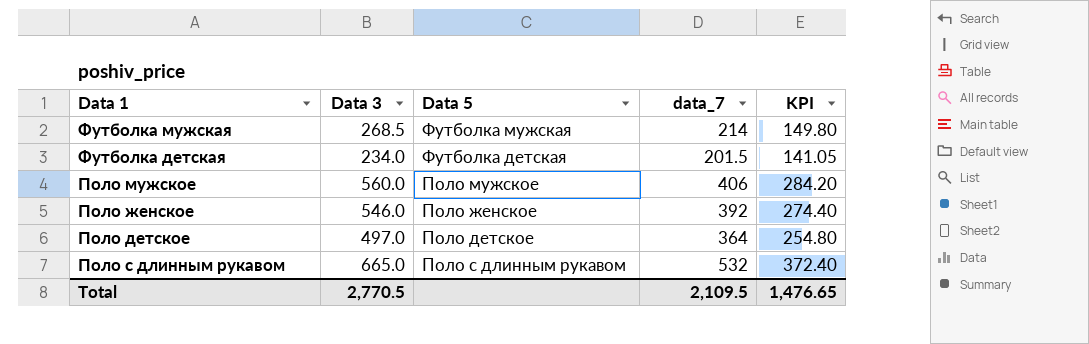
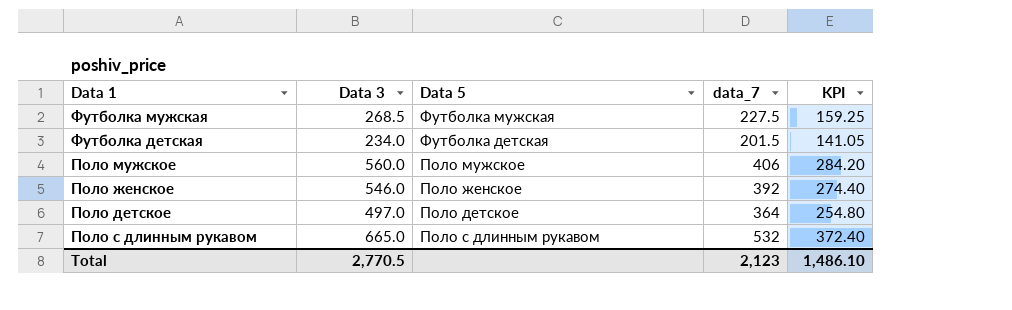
Футболка мужская | data_7: 214 -> 227.5
Футболка мужская | KPI: 149.80 -> 159.25
Total | data_7: 2,109.5 -> 2,123
Total | KPI: 1,476.65 -> 1,486.10

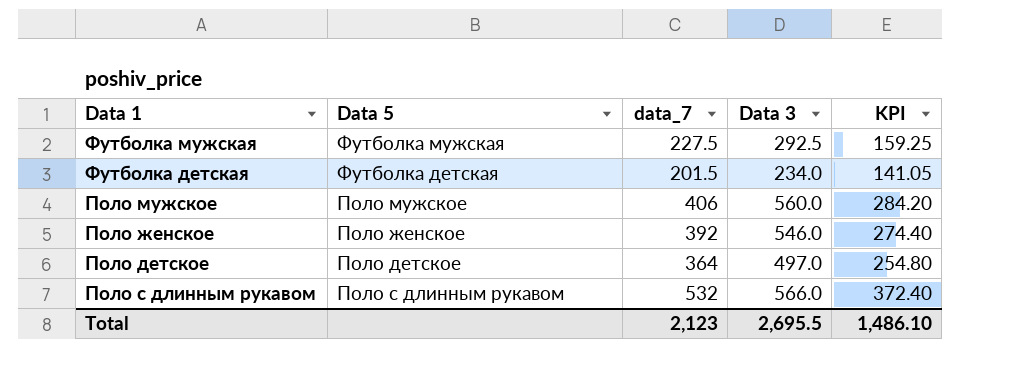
column Data 3 | position: 2 -> 4
Футболка мужская | Data 3: 268.5 -> 292.5
Поло с длинным рукавом | Data 3: 665.0 -> 566.0
Total | Data 3: 2,770.5 -> 2,695.5

